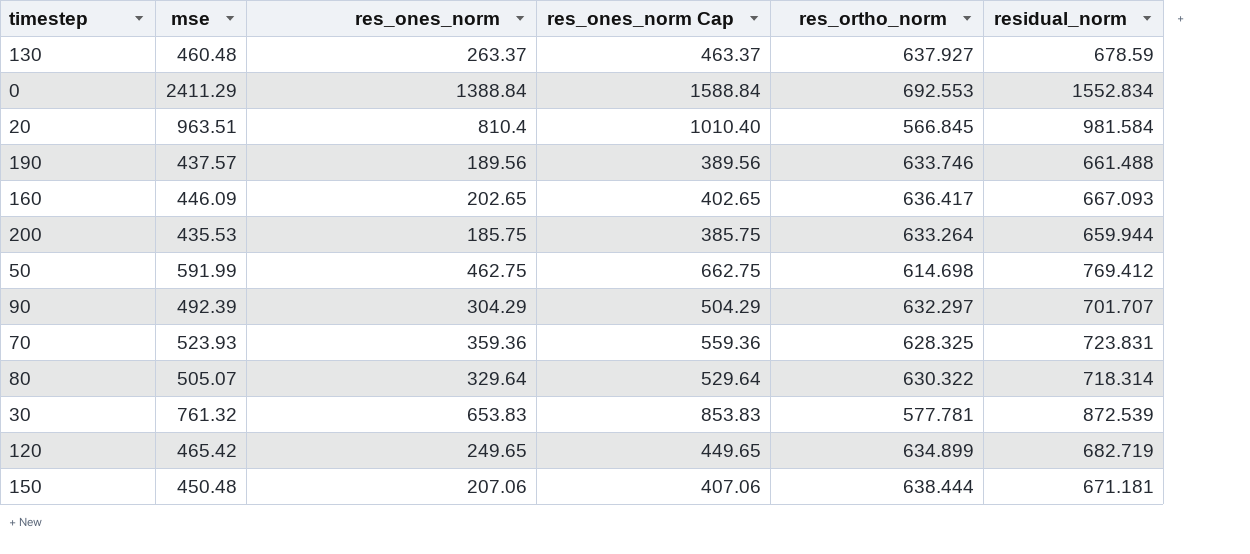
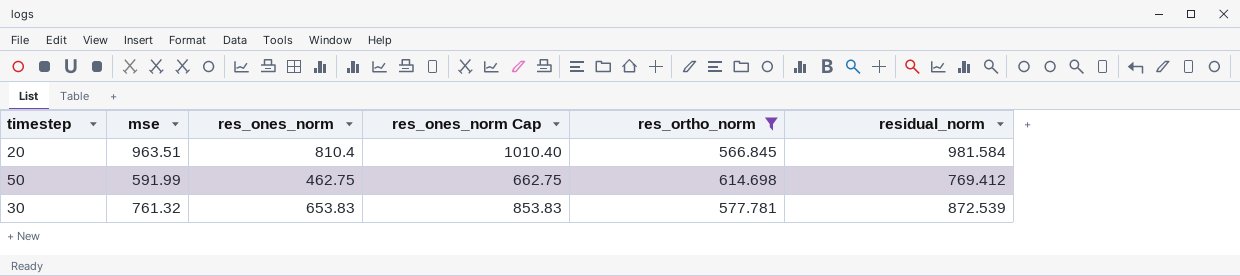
filter: none -> res_ortho_norm <= 614.698

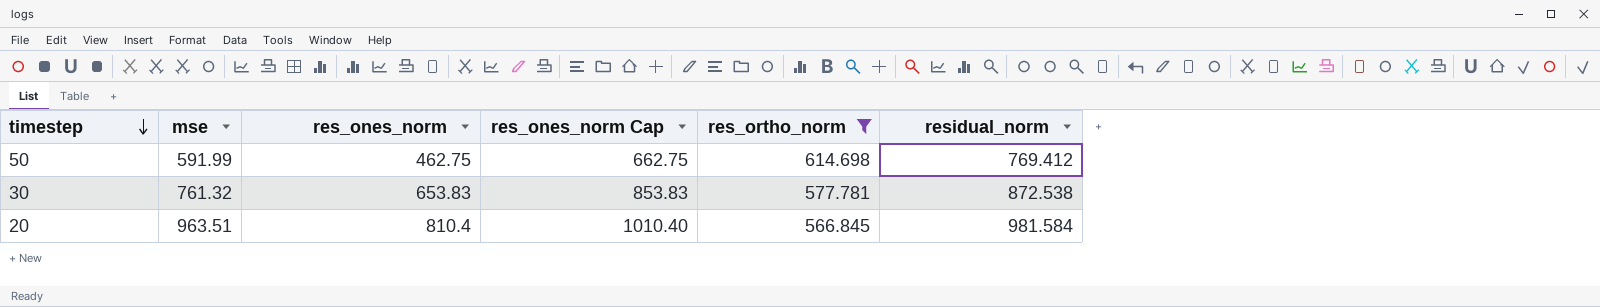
row order: none -> timestep descending
30 | residual_norm: 872.539 -> 872.538

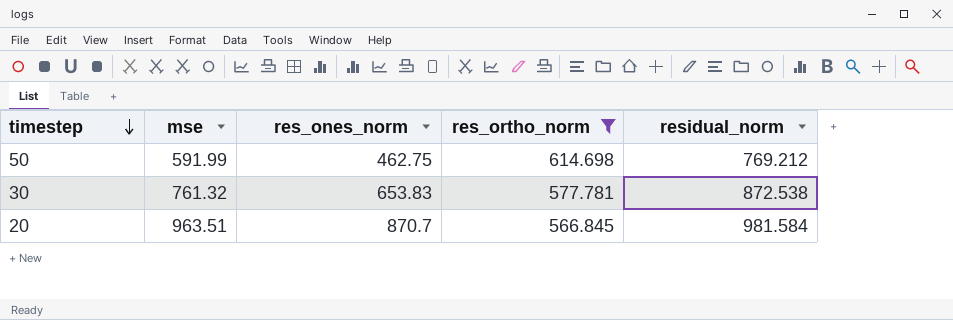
column res_ones_norm Cap | formula: [res_ones_norm] + 200 -> none
50 | residual_norm: 769.412 -> 769.212
20 | res_ones_norm: 810.4 -> 870.7

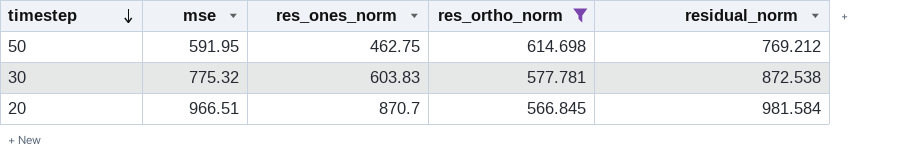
50 | mse: 591.99 -> 591.95
30 | mse: 761.32 -> 775.32
30 | res_ones_norm: 653.83 -> 603.83
20 | mse: 963.51 -> 966.51

